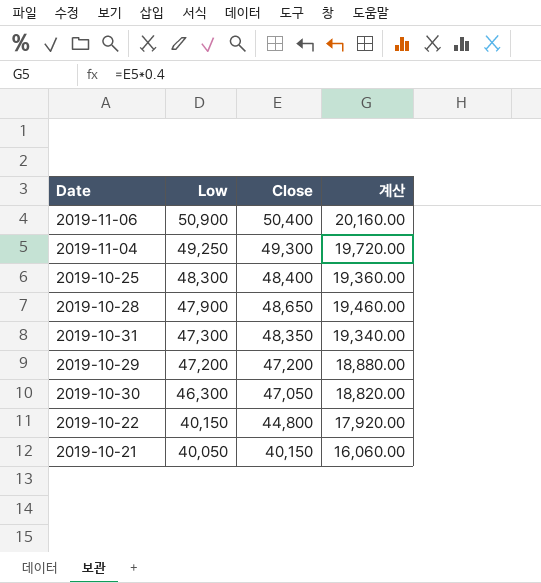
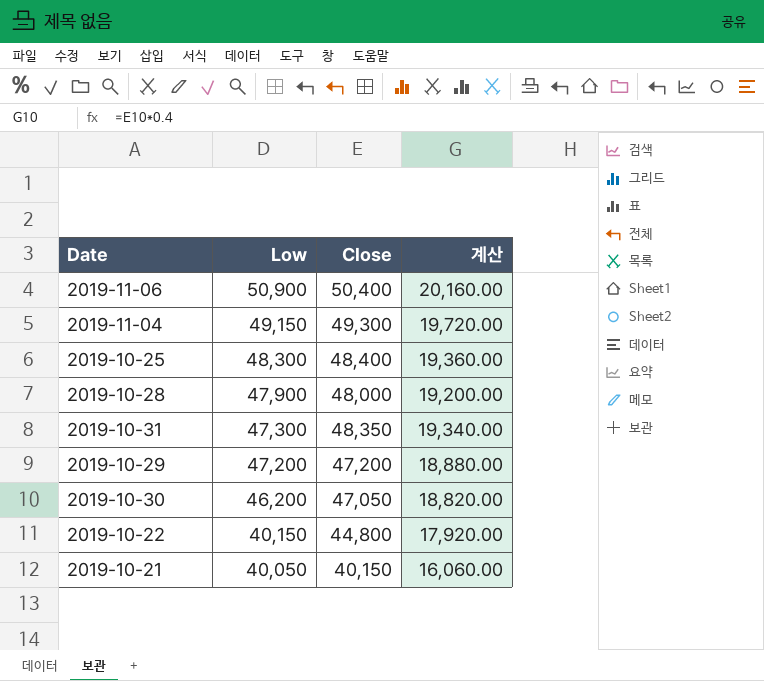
2019-11-04 | Low: 49,250 -> 49,150
2019-10-28 | Close: 48,650 -> 48,000
2019-10-28 | 계산: 19,460.00 -> 19,200.00
2019-10-30 | Low: 46,300 -> 46,200

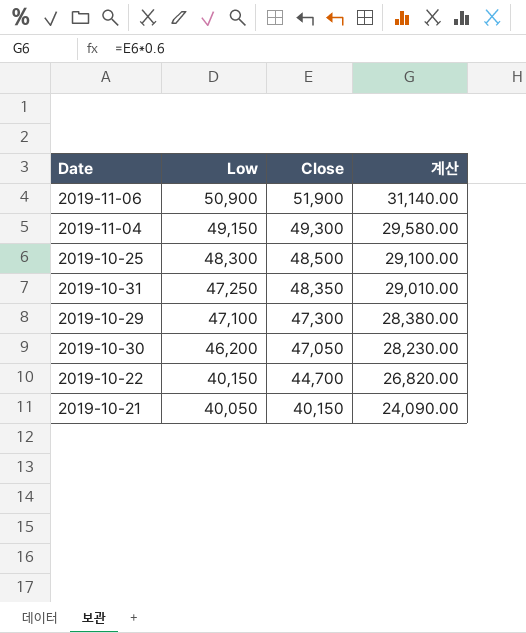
column 계산 | formula: [Close] * 0.4 -> [Close] * 0.6
row 2019-10-28: 47,900 | 48,000 | 19,200.00 -> none
2019-11-06 | Close: 50,400 -> 51,900
2019-10-25 | Close: 48,400 -> 48,500
2019-10-31 | Low: 47,300 -> 47,250
2019-10-29 | Low: 47,200 -> 47,100
2019-10-29 | Close: 47,200 -> 47,300
2019-10-22 | Close: 44,800 -> 44,700

